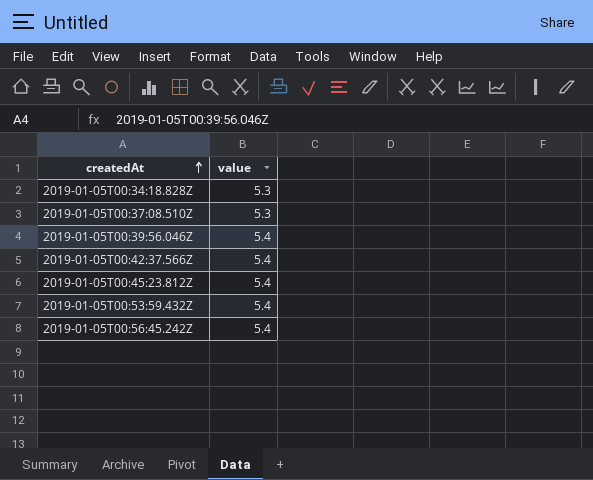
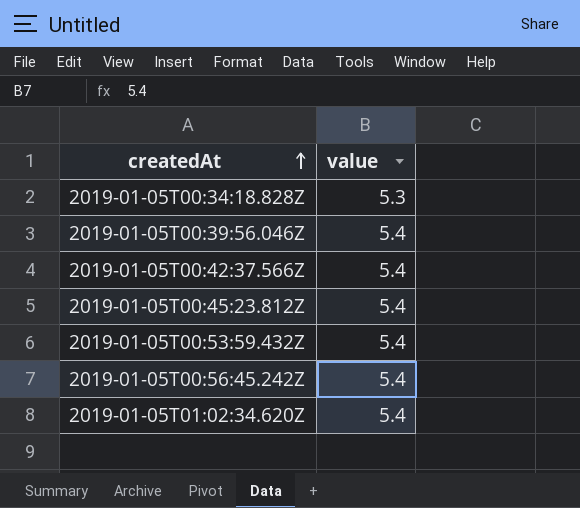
row 2019-01-05T00:37:08.510Z: 5.3 -> none
row 2019-01-05T01:02:34.620Z: none -> 5.4

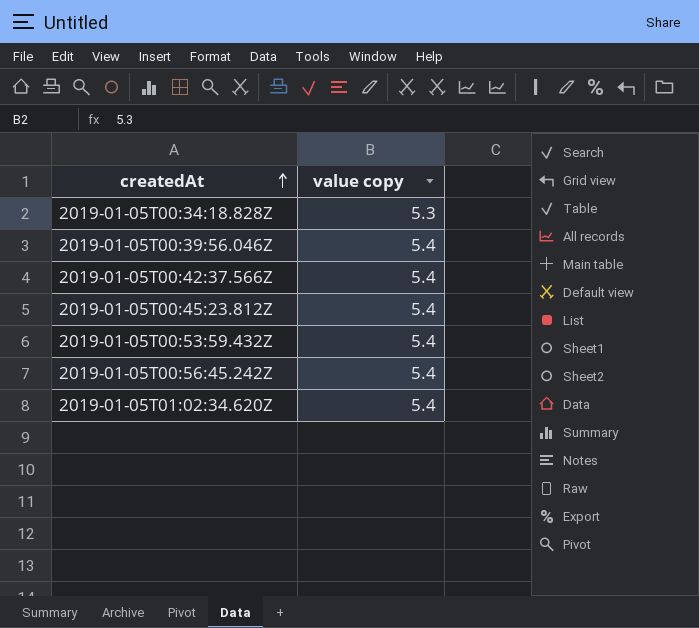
column name: value -> value copy

